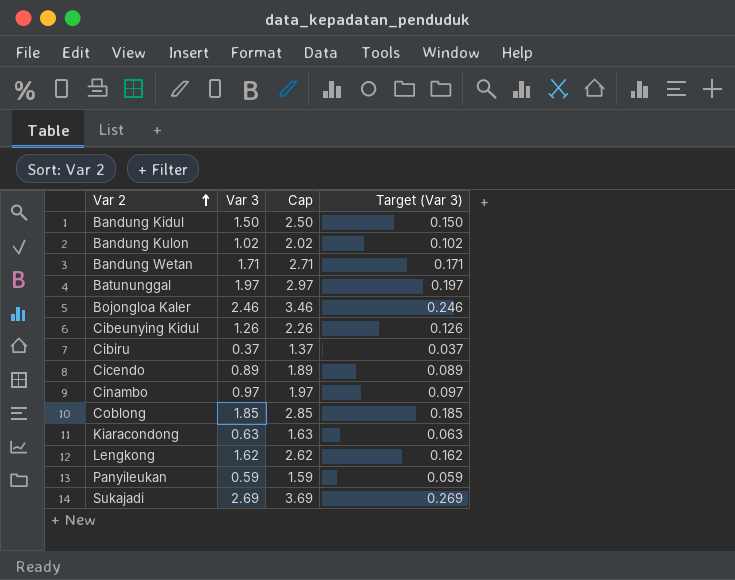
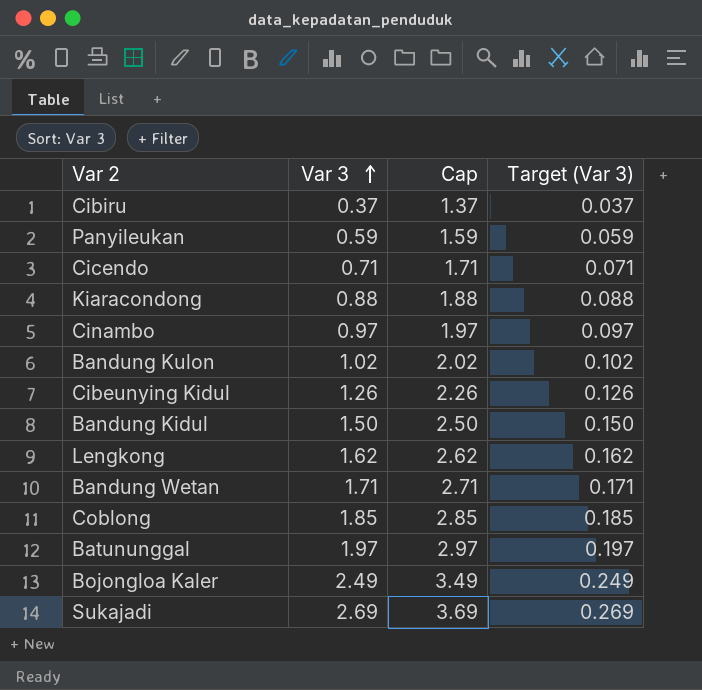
row order: Var 2 ascending -> Var 3 ascending
Cicendo | Var 3: 0.89 -> 0.71
Cicendo | Cap: 1.89 -> 1.71
Cicendo | Target (Var 3): 0.089 -> 0.071
Kiaracondong | Var 3: 0.63 -> 0.88
Kiaracondong | Cap: 1.63 -> 1.88
Kiaracondong | Target (Var 3): 0.063 -> 0.088
Bojongloa Kaler | Var 3: 2.46 -> 2.49
Bojongloa Kaler | Cap: 3.46 -> 3.49
Bojongloa Kaler | Target (Var 3): 0.246 -> 0.249

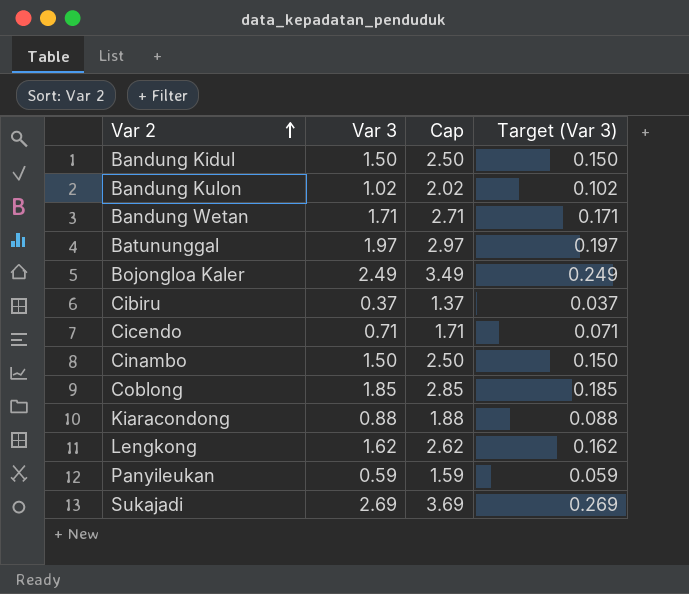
row order: Var 3 ascending -> Var 2 ascending
row Cibeunying Kidul: 1.26 | 2.26 | 0.126 -> none
Cinambo | Var 3: 0.97 -> 1.50
Cinambo | Cap: 1.97 -> 2.50
Cinambo | Target (Var 3): 0.097 -> 0.150

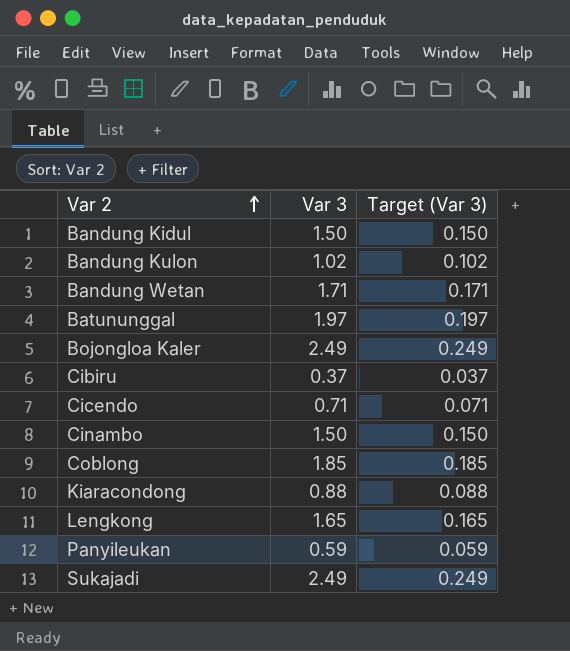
column Cap | formula: [Var 3] + 1 -> none
Lengkong | Var 3: 1.62 -> 1.65
Lengkong | Target (Var 3): 0.162 -> 0.165
Sukajadi | Var 3: 2.69 -> 2.49
Sukajadi | Target (Var 3): 0.269 -> 0.249

